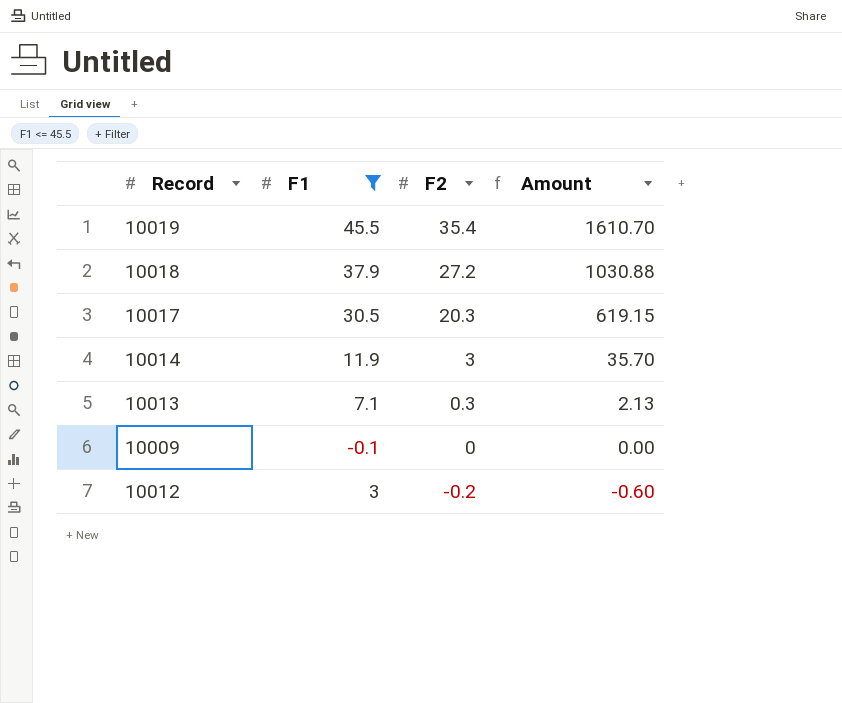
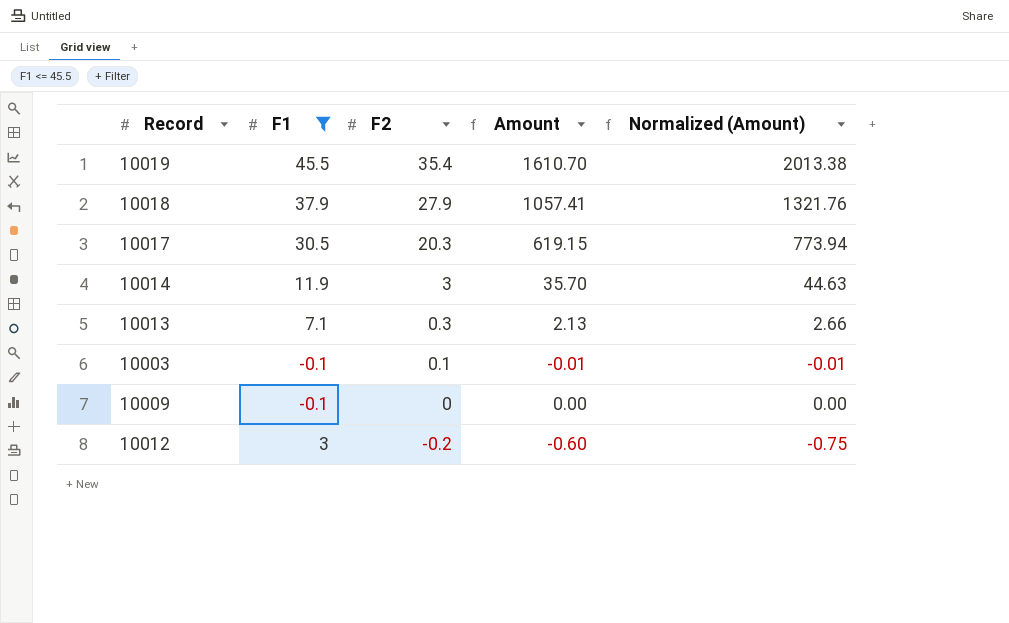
column Normalized (Amount) | formula: none -> [Amount] * 1.25
10018 | F2: 27.2 -> 27.9
10018 | Amount: 1030.88 -> 1057.41
row 10003: none -> -0.1 | 0.1 | -0.01 | -0.01

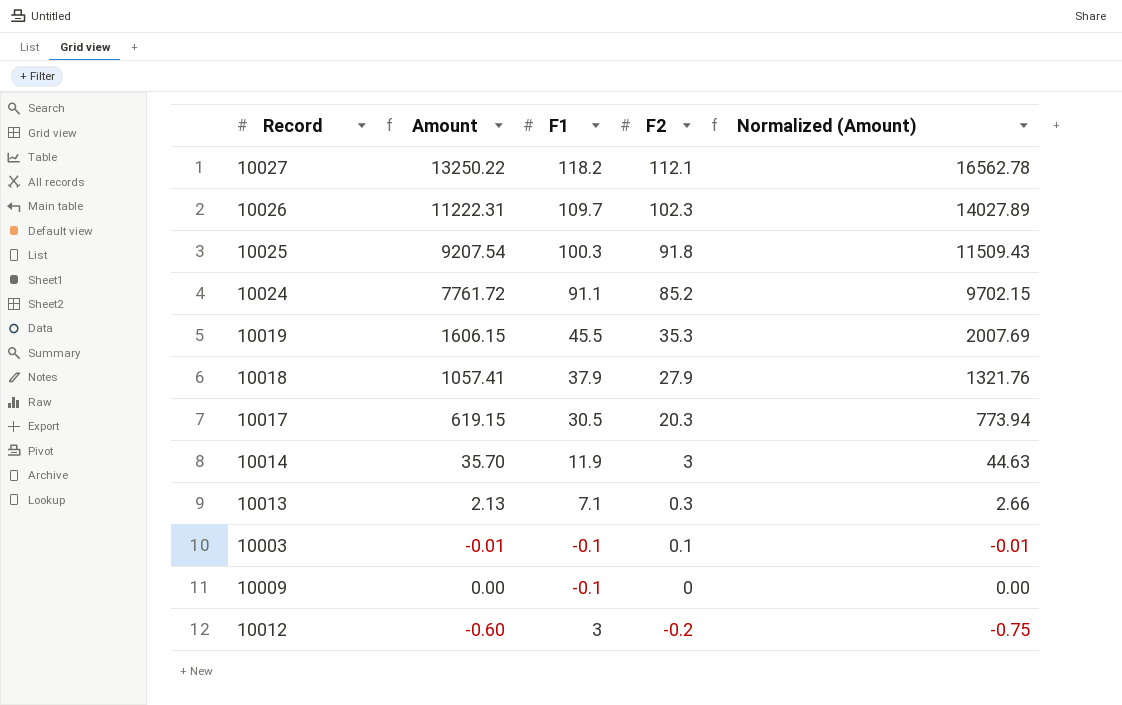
filter: F1 <= 45.5 -> none
column Amount | position: 4 -> 2
10019 | Amount: 1610.70 -> 1606.15
10019 | F2: 35.4 -> 35.3
10019 | Normalized (Amount): 2013.38 -> 2007.69

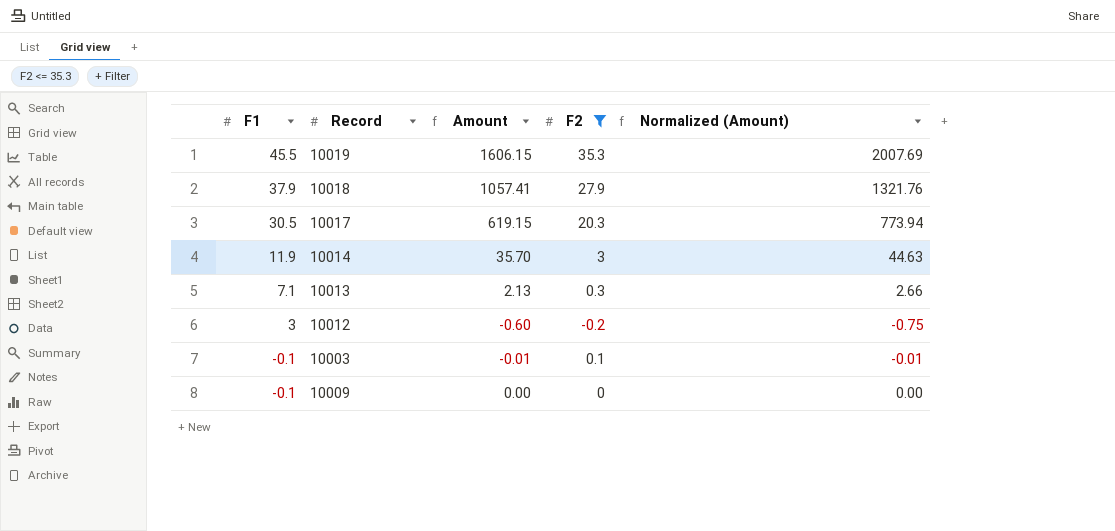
filter: none -> F2 <= 35.3
row order: F2 descending -> F1 descending
column F1 | position: 3 -> 1

